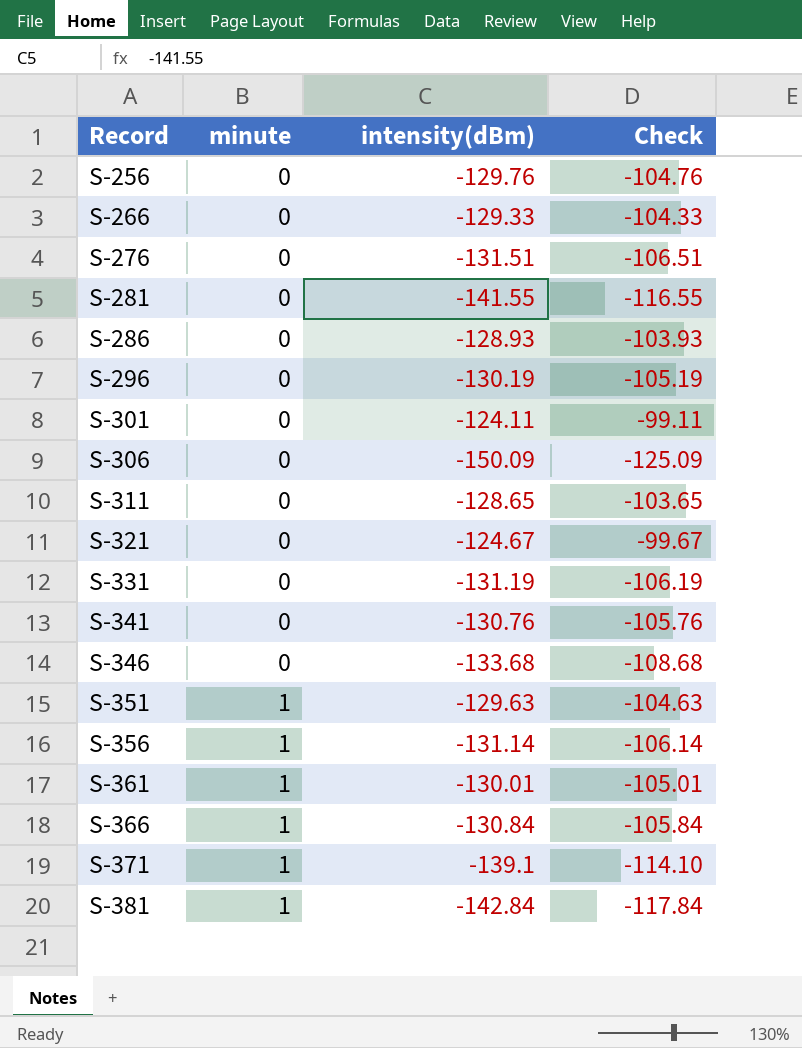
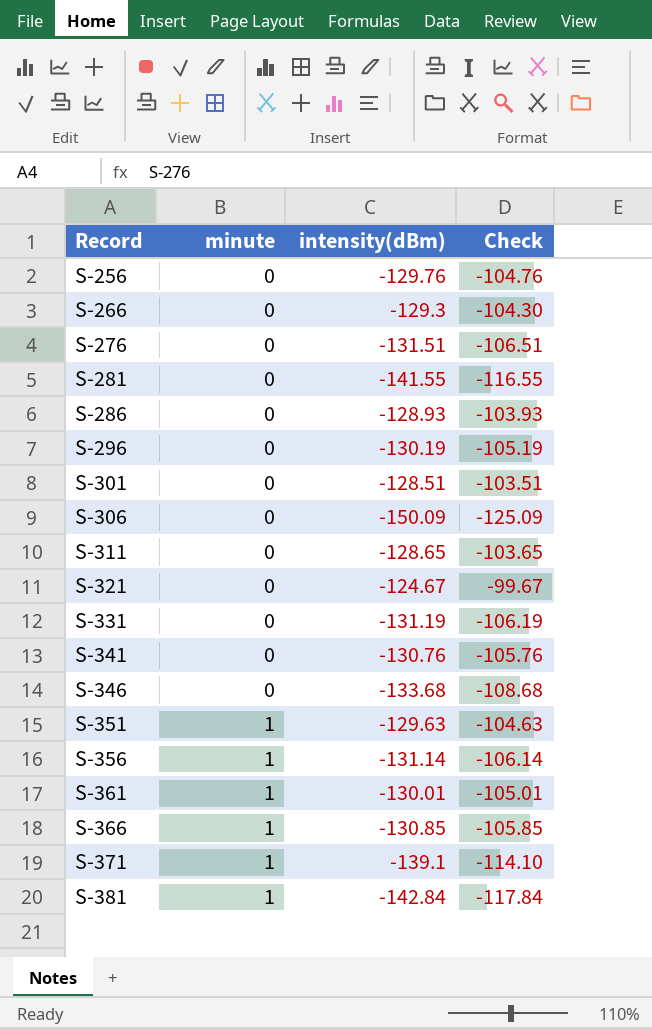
S-266 | intensity(dBm): -129.33 -> -129.3
S-266 | Check: -104.33 -> -104.30
S-301 | intensity(dBm): -124.11 -> -128.51
S-301 | Check: -99.11 -> -103.51
S-366 | intensity(dBm): -130.84 -> -130.85
S-366 | Check: -105.84 -> -105.85

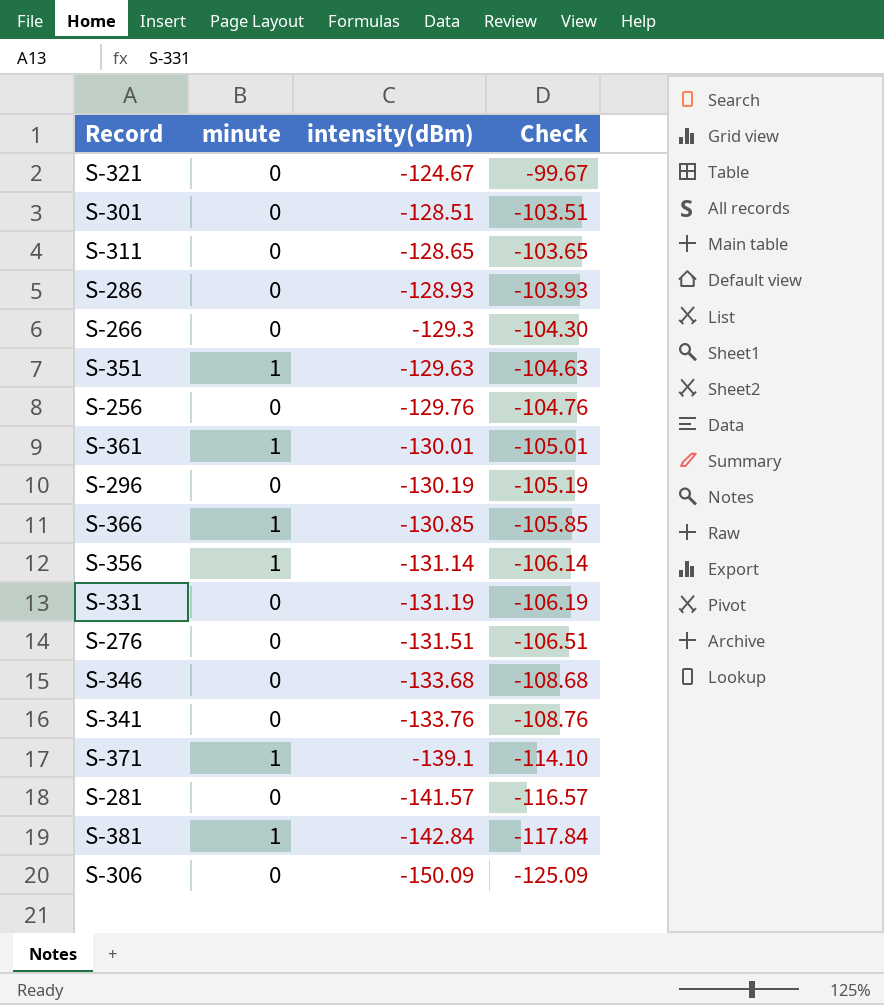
row order: Record ascending -> intensity(dBm) descending
S-341 | intensity(dBm): -130.76 -> -133.76
S-341 | Check: -105.76 -> -108.76
S-281 | intensity(dBm): -141.55 -> -141.57
S-281 | Check: -116.55 -> -116.57

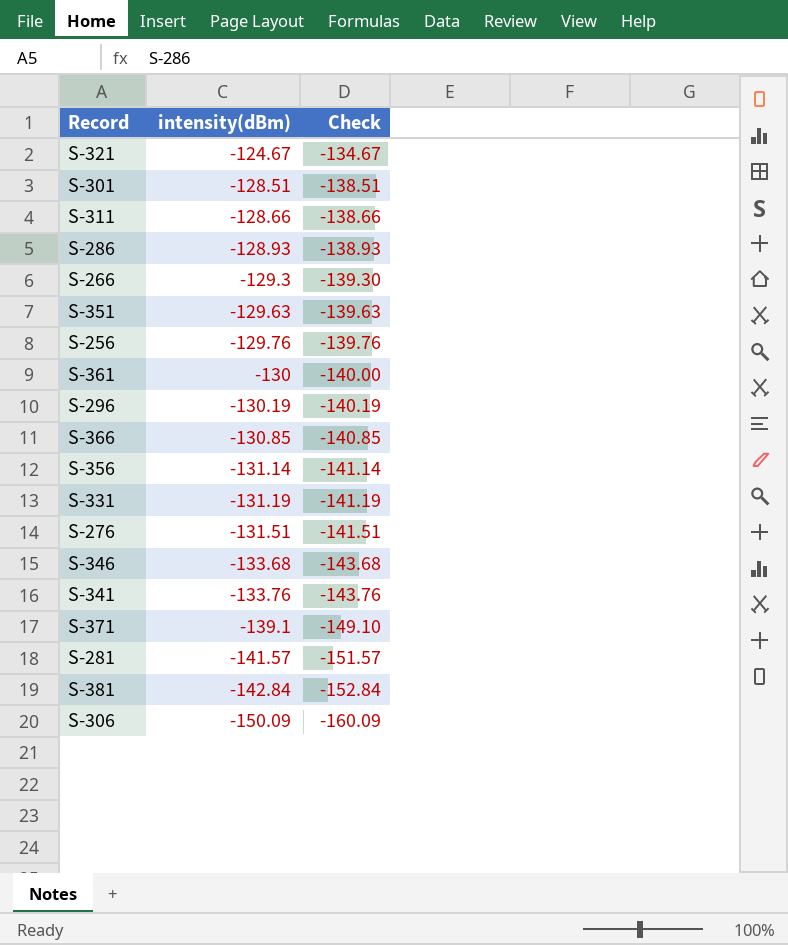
column minute | position: 2 -> none
column Check | formula: [intensity(dBm)] + 25 -> [intensity(dBm)] - 10
S-311 | intensity(dBm): -128.65 -> -128.66
S-361 | intensity(dBm): -130.01 -> -130

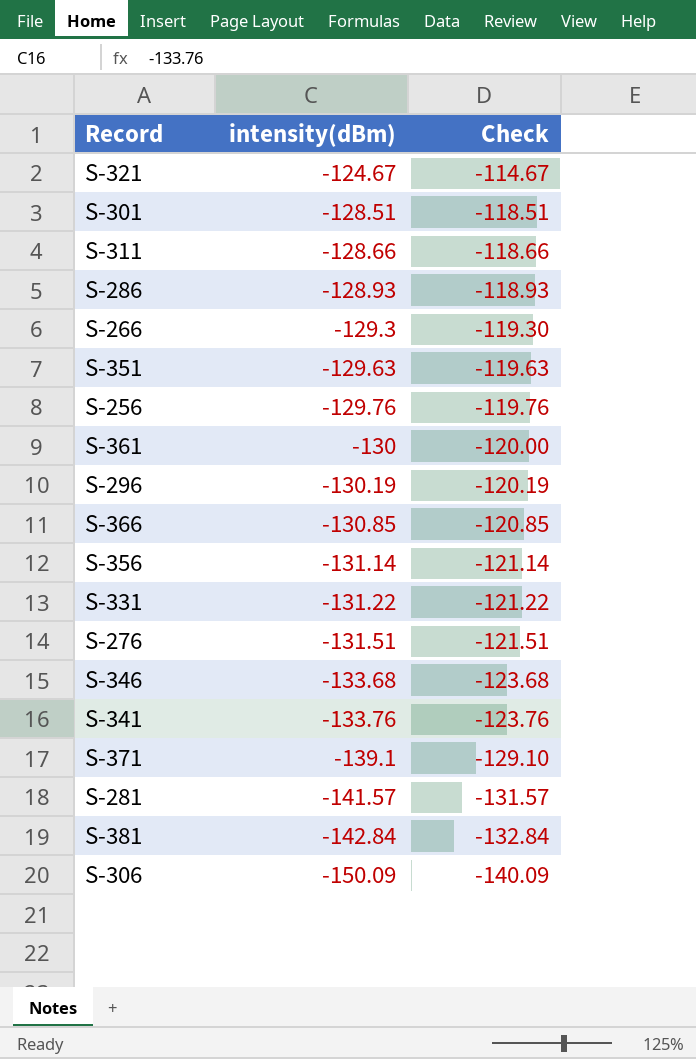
column Check | formula: [intensity(dBm)] - 10 -> [intensity(dBm)] + 10
S-331 | intensity(dBm): -131.19 -> -131.22

